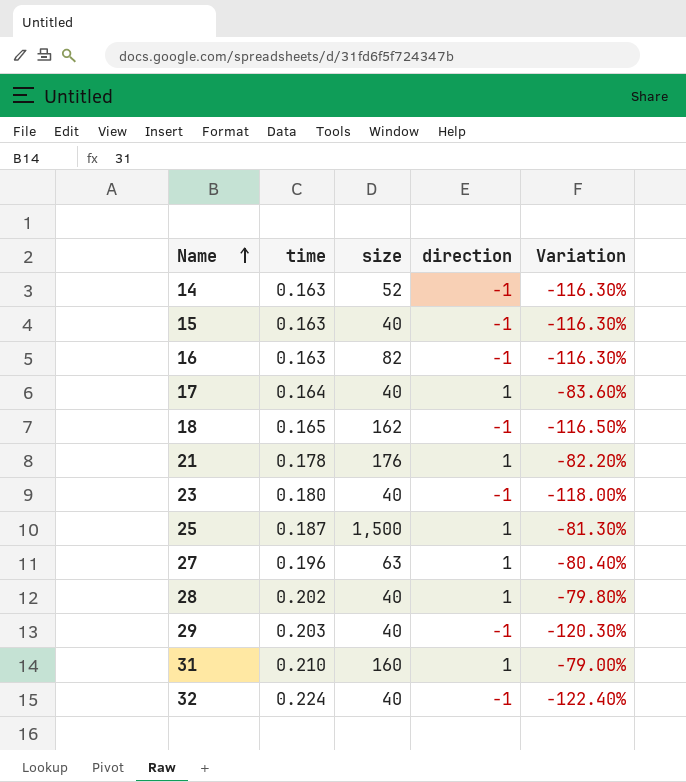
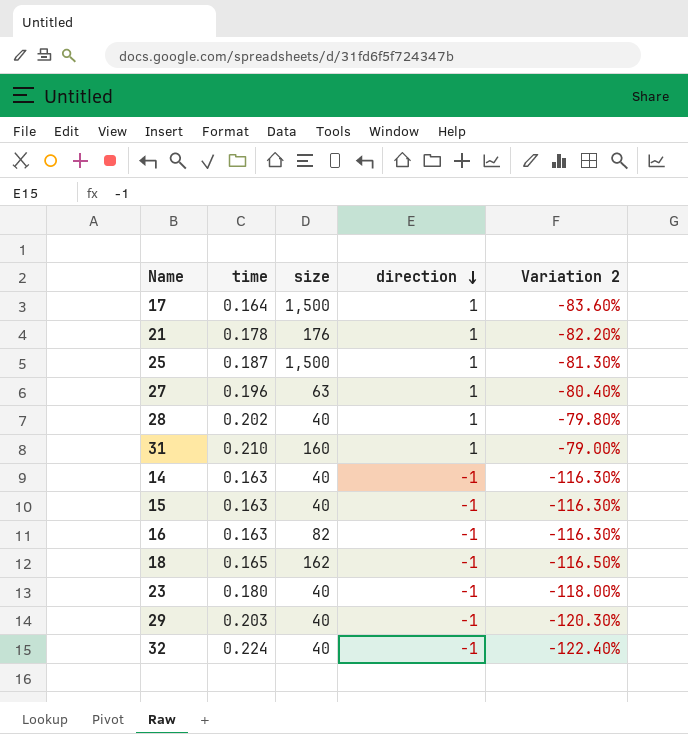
row order: Name ascending -> direction descending
column name: Variation -> Variation 2
17 | size: 40 -> 1,500
14 | size: 52 -> 40

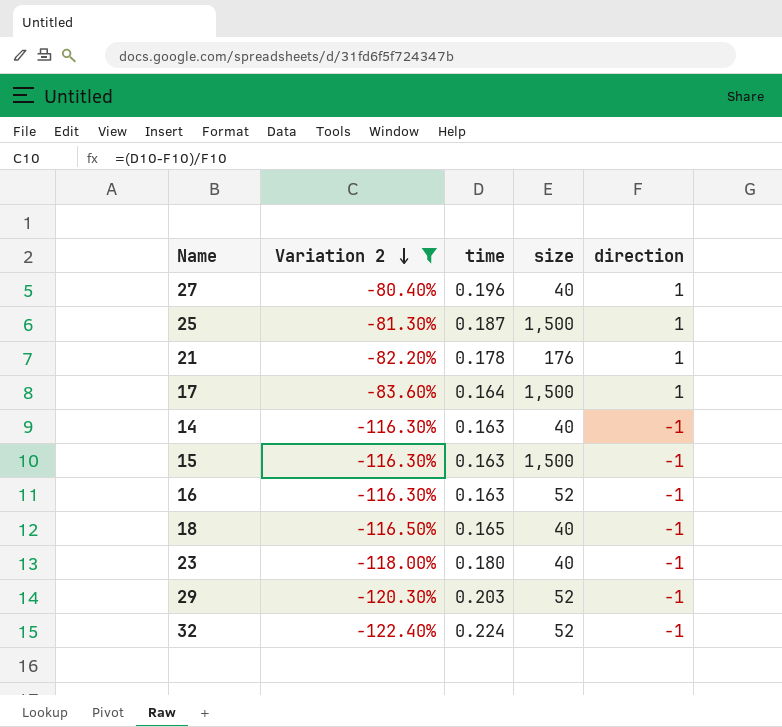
filter: none -> Variation 2 <= -80.40%
row order: direction descending -> Variation 2 descending
column Variation 2 | position: 5 -> 2
27 | size: 63 -> 40
15 | size: 40 -> 1,500
16 | size: 82 -> 52
18 | size: 162 -> 40
29 | size: 40 -> 52
32 | size: 40 -> 52

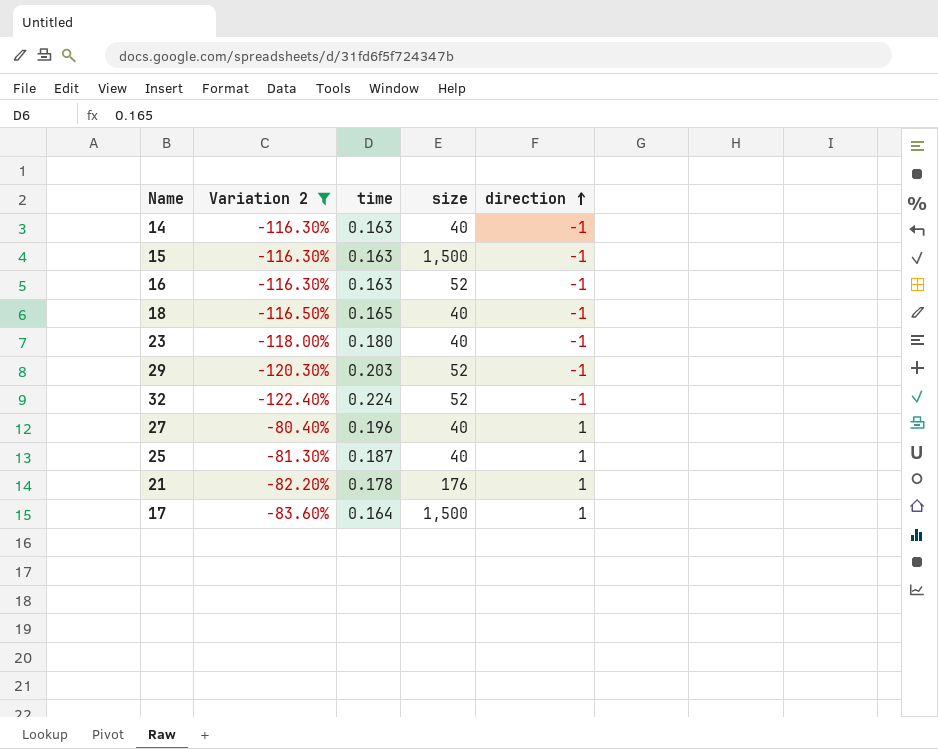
row order: Variation 2 descending -> direction ascending
25 | size: 1,500 -> 40

